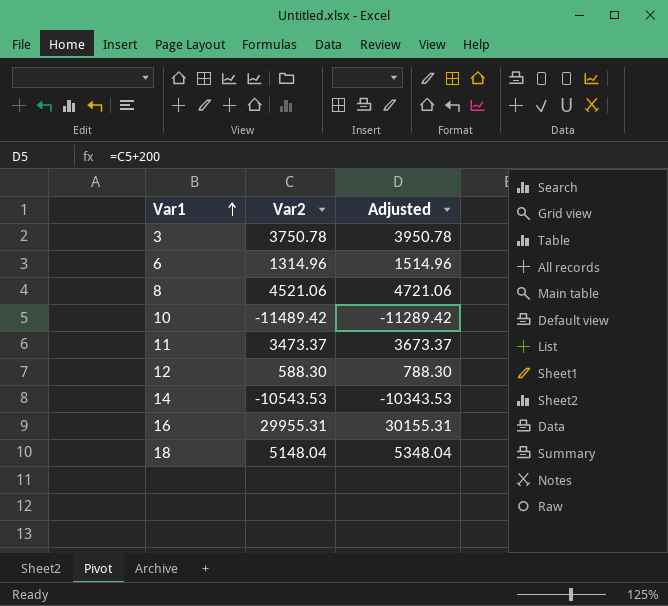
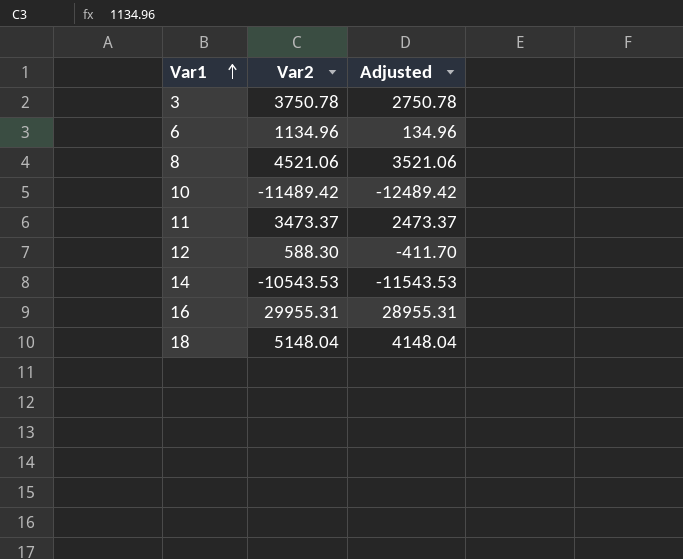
column Adjusted | formula: [Var2] + 200 -> [Var2] - 1000
6 | Var2: 1314.96 -> 1134.96

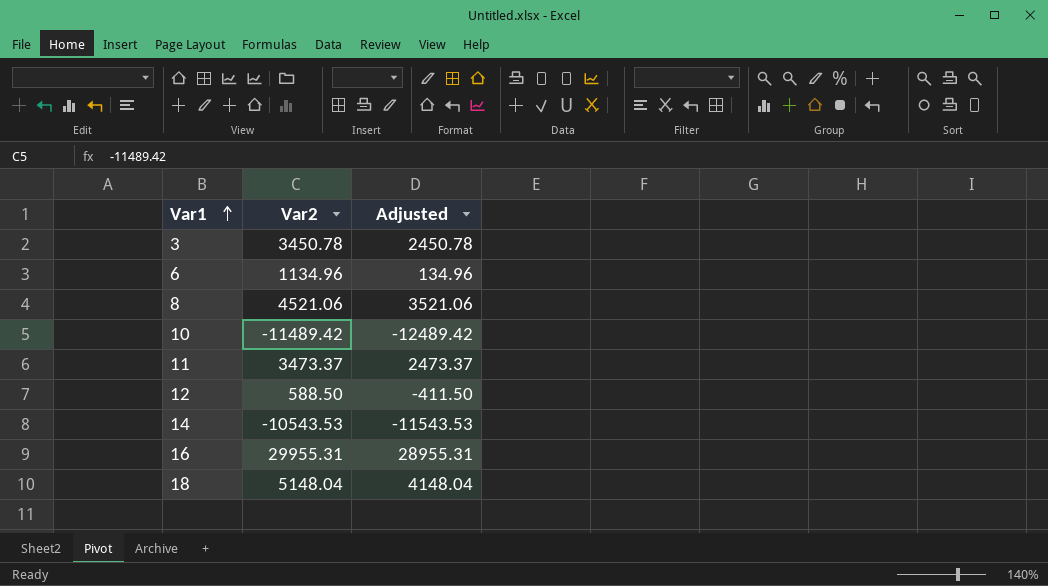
3 | Var2: 3750.78 -> 3450.78
3 | Adjusted: 2750.78 -> 2450.78
12 | Var2: 588.30 -> 588.50
12 | Adjusted: -411.70 -> -411.50

